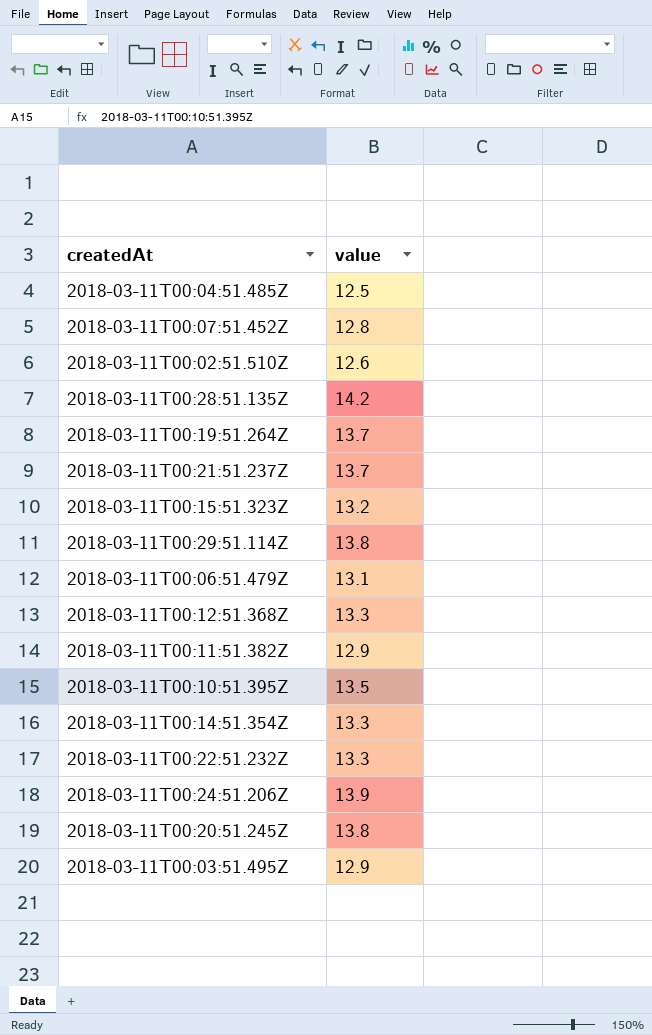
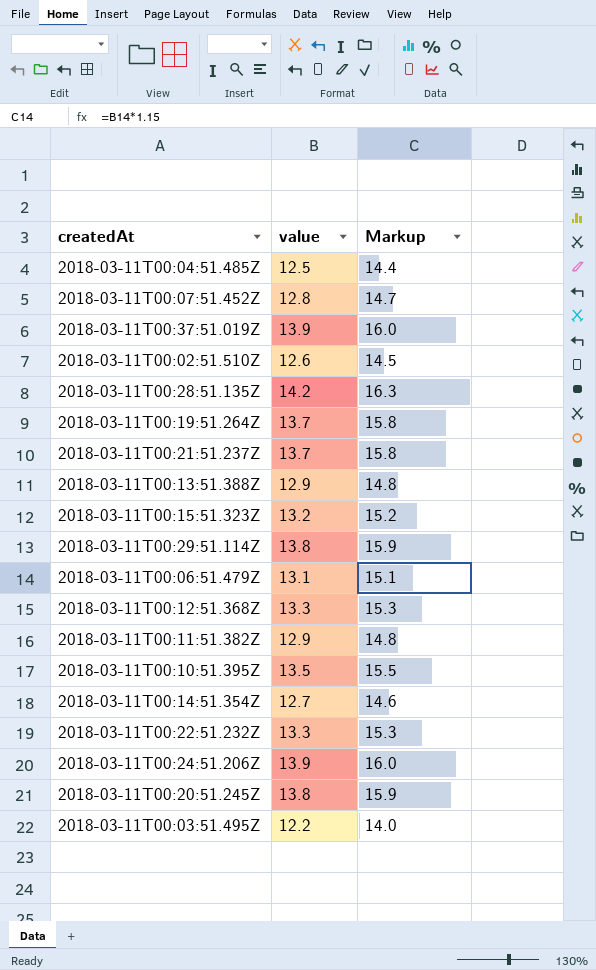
column Markup | formula: none -> [value] * 1.15
row 2018-03-11T00:37:51.019Z: none -> 13.9 | 16.0
row 2018-03-11T00:13:51.388Z: none -> 12.9 | 14.8
2018-03-11T00:14:51.354Z | value: 13.3 -> 12.7
2018-03-11T00:03:51.495Z | value: 12.9 -> 12.2

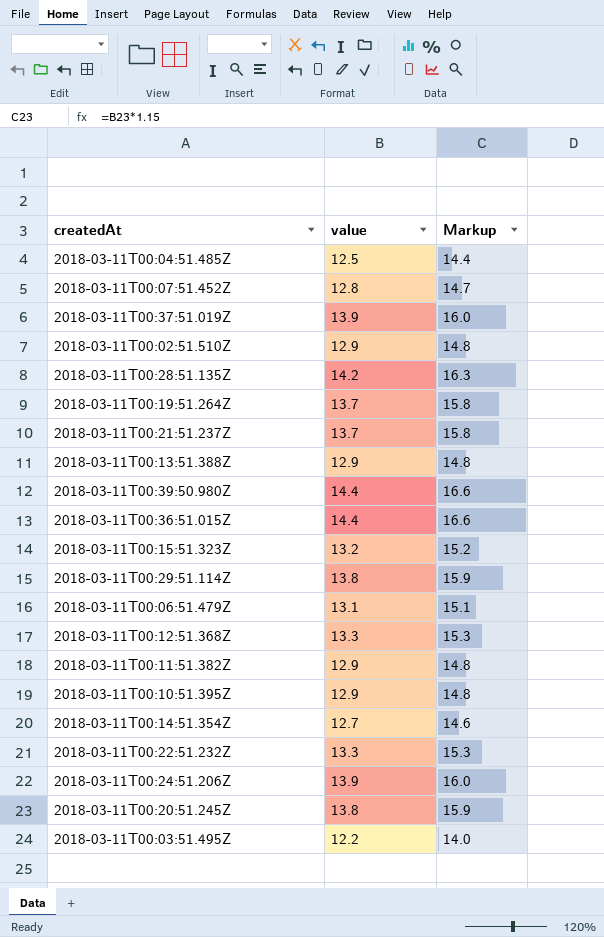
2018-03-11T00:02:51.510Z | value: 12.6 -> 12.9
2018-03-11T00:02:51.510Z | Markup: 14.5 -> 14.8
row 2018-03-11T00:39:50.980Z: none -> 14.4 | 16.6
row 2018-03-11T00:36:51.015Z: none -> 14.4 | 16.6
2018-03-11T00:10:51.395Z | value: 13.5 -> 12.9
2018-03-11T00:10:51.395Z | Markup: 15.5 -> 14.8

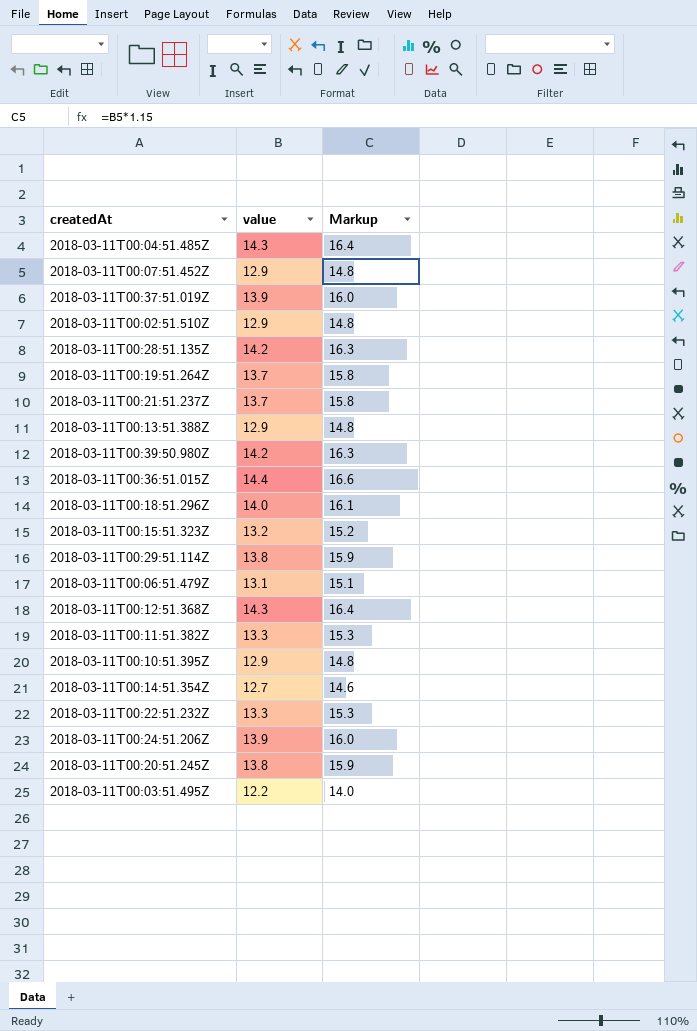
2018-03-11T00:04:51.485Z | value: 12.5 -> 14.3
2018-03-11T00:04:51.485Z | Markup: 14.4 -> 16.4
2018-03-11T00:07:51.452Z | value: 12.8 -> 12.9
2018-03-11T00:07:51.452Z | Markup: 14.7 -> 14.8
2018-03-11T00:39:50.980Z | value: 14.4 -> 14.2
2018-03-11T00:39:50.980Z | Markup: 16.6 -> 16.3
row 2018-03-11T00:18:51.296Z: none -> 14.0 | 16.1
2018-03-11T00:12:51.368Z | value: 13.3 -> 14.3
2018-03-11T00:12:51.368Z | Markup: 15.3 -> 16.4
2018-03-11T00:11:51.382Z | value: 12.9 -> 13.3
2018-03-11T00:11:51.382Z | Markup: 14.8 -> 15.3

